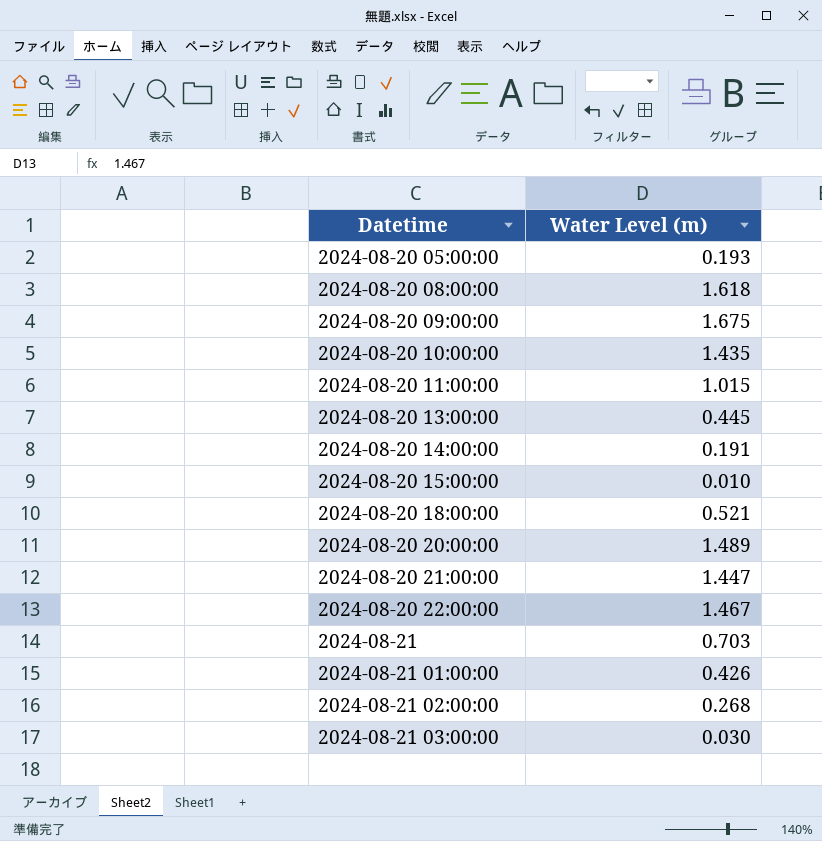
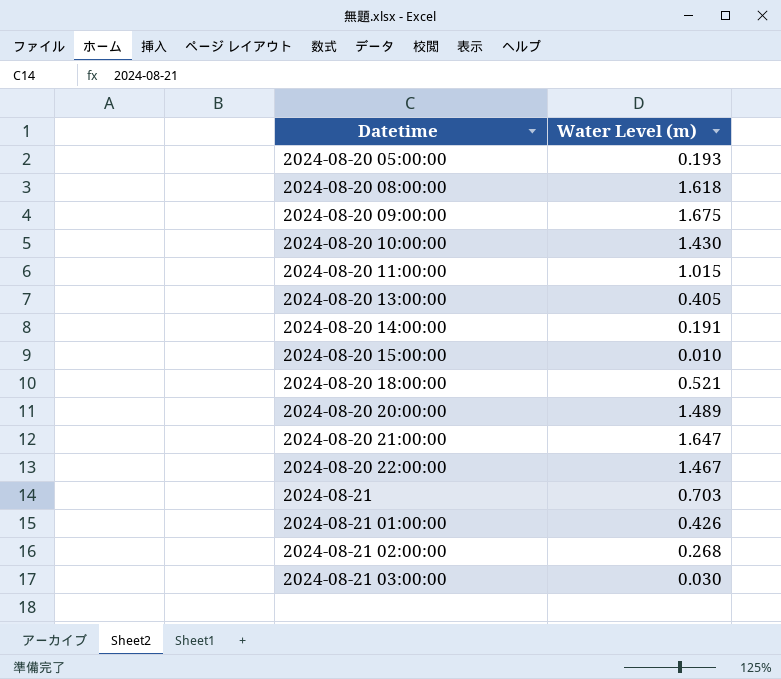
2024-08-20 10:00:00 | Water Level (m): 1.435 -> 1.430
2024-08-20 13:00:00 | Water Level (m): 0.445 -> 0.405
2024-08-20 21:00:00 | Water Level (m): 1.447 -> 1.647

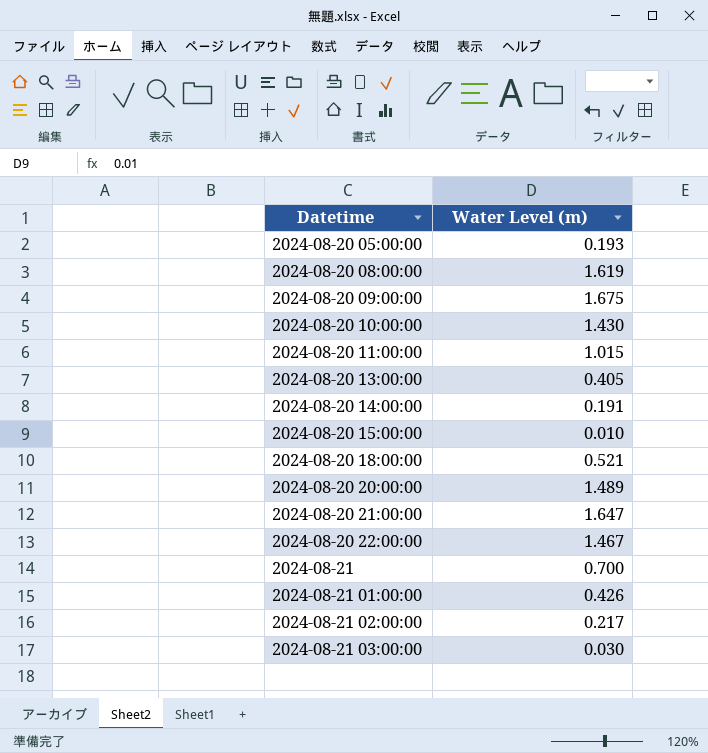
2024-08-20 08:00:00 | Water Level (m): 1.618 -> 1.619
2024-08-21 | Water Level (m): 0.703 -> 0.700
2024-08-21 02:00:00 | Water Level (m): 0.268 -> 0.217

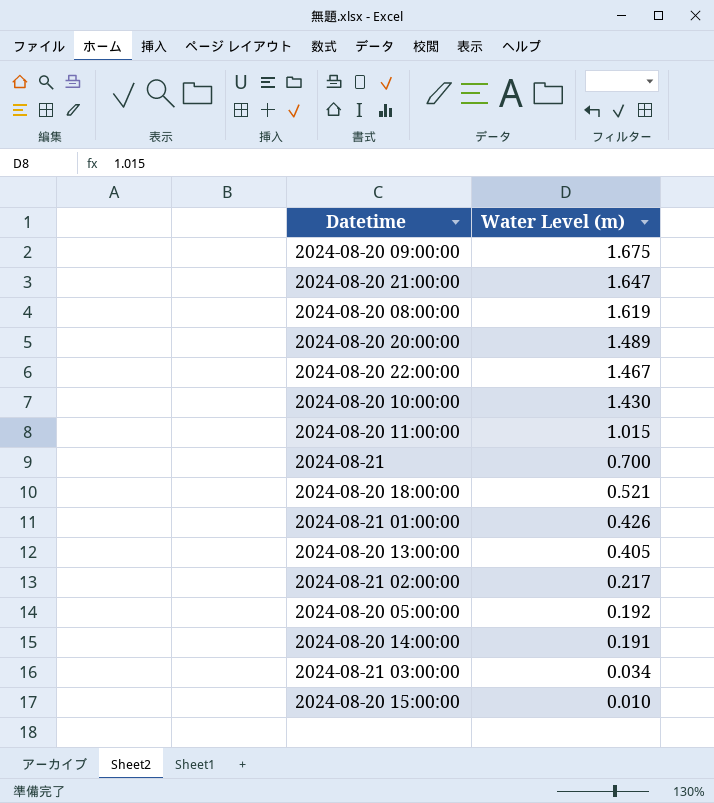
row order: Datetime ascending -> Water Level (m) descending
2024-08-20 05:00:00 | Water Level (m): 0.193 -> 0.192
2024-08-21 03:00:00 | Water Level (m): 0.030 -> 0.034

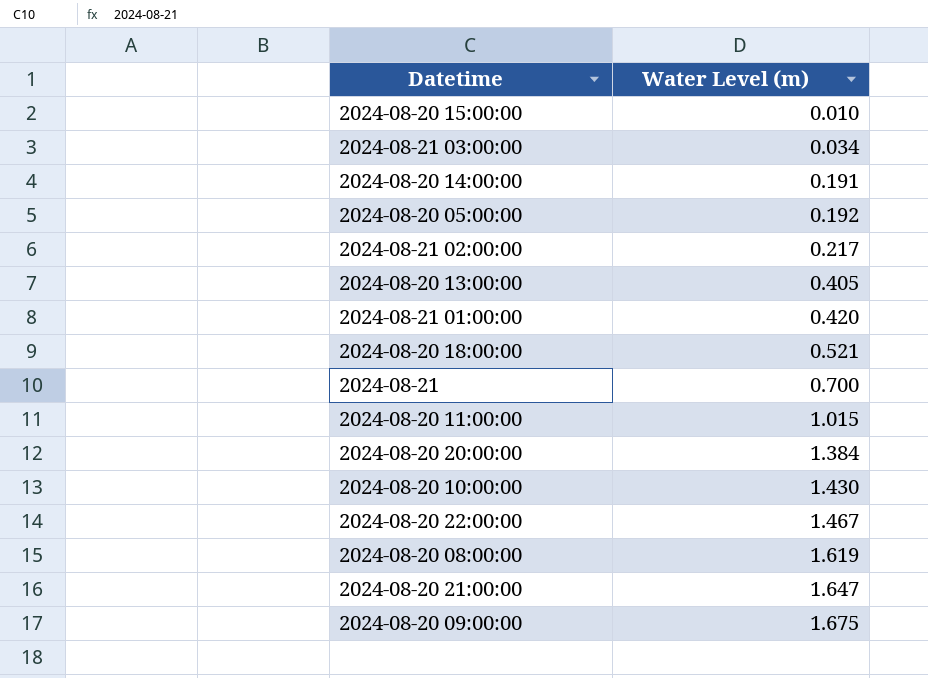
row order: Water Level (m) descending -> Water Level (m) ascending
2024-08-21 01:00:00 | Water Level (m): 0.426 -> 0.420
2024-08-20 20:00:00 | Water Level (m): 1.489 -> 1.384

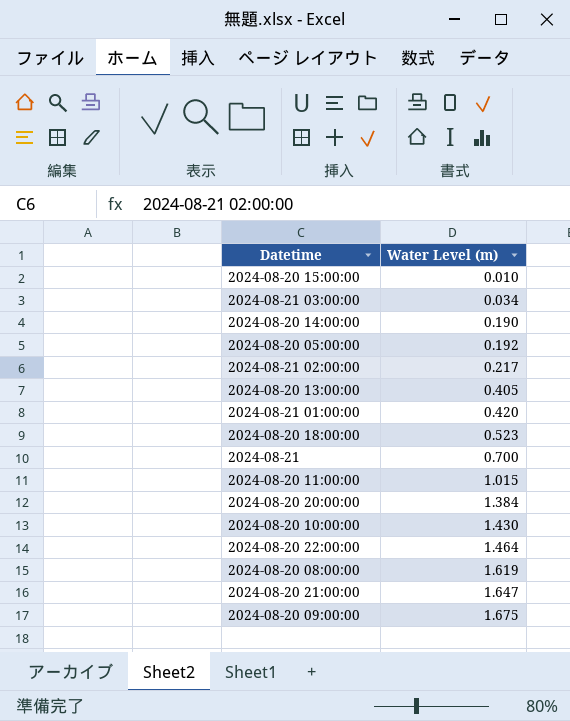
2024-08-20 14:00:00 | Water Level (m): 0.191 -> 0.190
2024-08-20 18:00:00 | Water Level (m): 0.521 -> 0.523
2024-08-20 22:00:00 | Water Level (m): 1.467 -> 1.464

